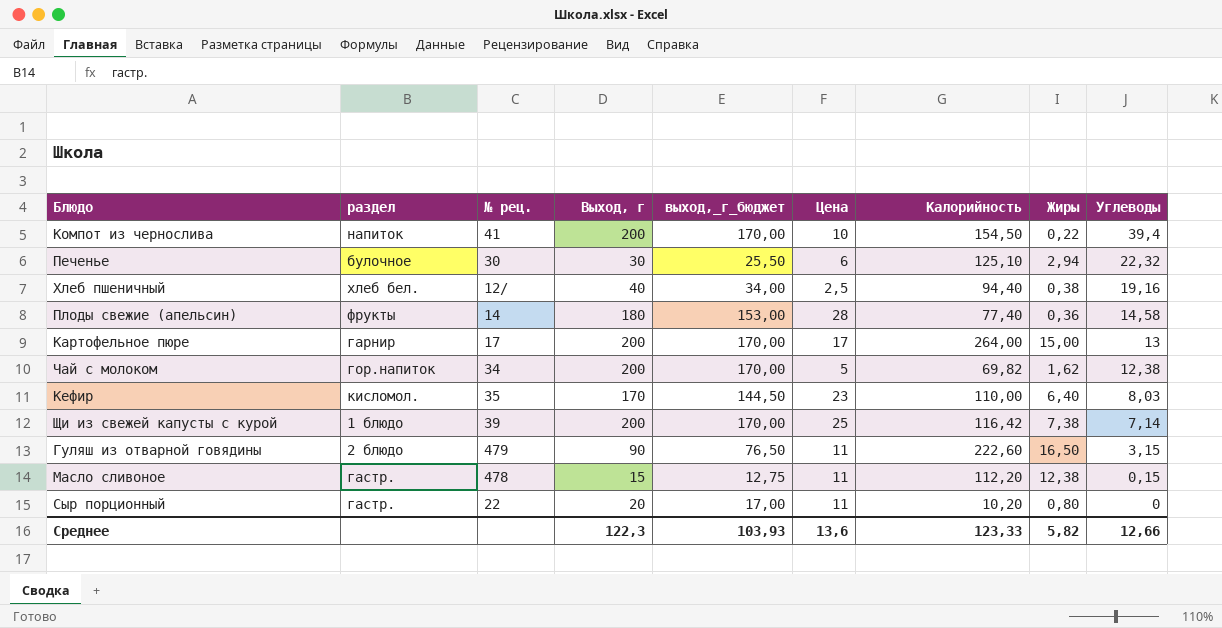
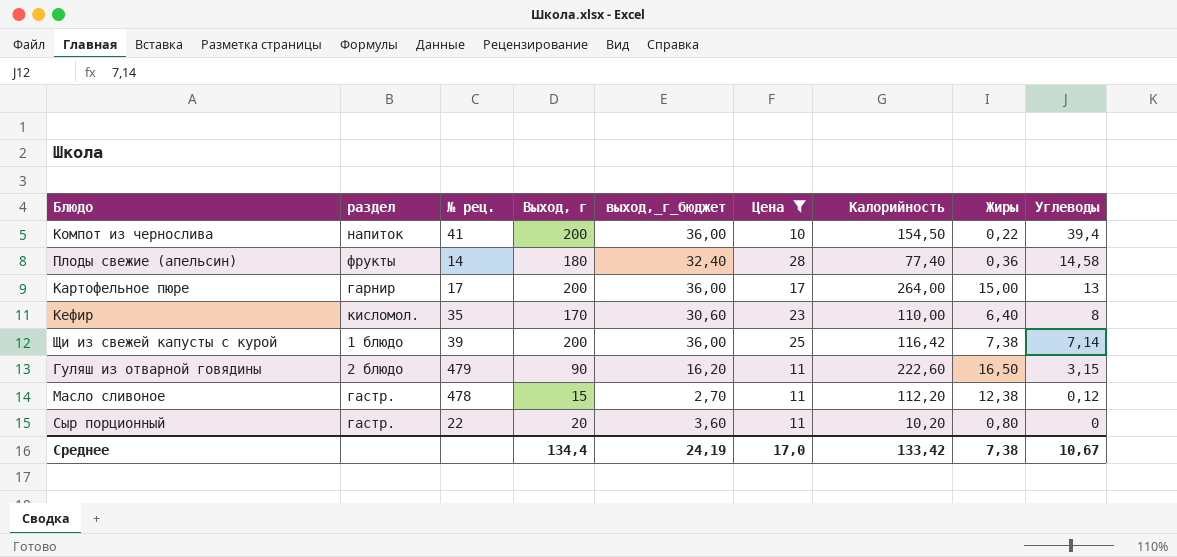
filter: none -> Цена >= 10
column выход,_г_бюджет | formula: [Выход, г] * 0,85 -> [Выход, г] * 0,18
Кефир | Углеводы: 8,03 -> 8
Масло сливоное | Углеводы: 0,15 -> 0,12
Среднее | Выход, г: 122,3 -> 134,4
Среднее | выход,_г_бюджет: 103,93 -> 24,19
Среднее | Цена: 13,6 -> 17,0
Среднее | Калорийность: 123,33 -> 133,42
Среднее | Жиры: 5,82 -> 7,38
Среднее | Углеводы: 12,66 -> 10,67

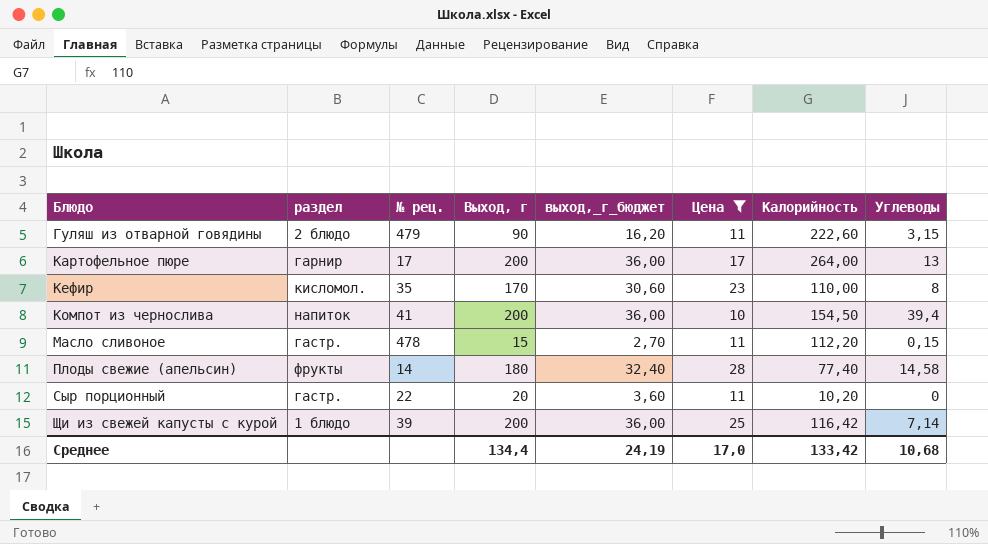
row order: Углеводы descending -> Блюдо ascending
column Жиры | position: 8 -> none
Масло сливоное | Углеводы: 0,12 -> 0,15
Среднее | Углеводы: 10,67 -> 10,68

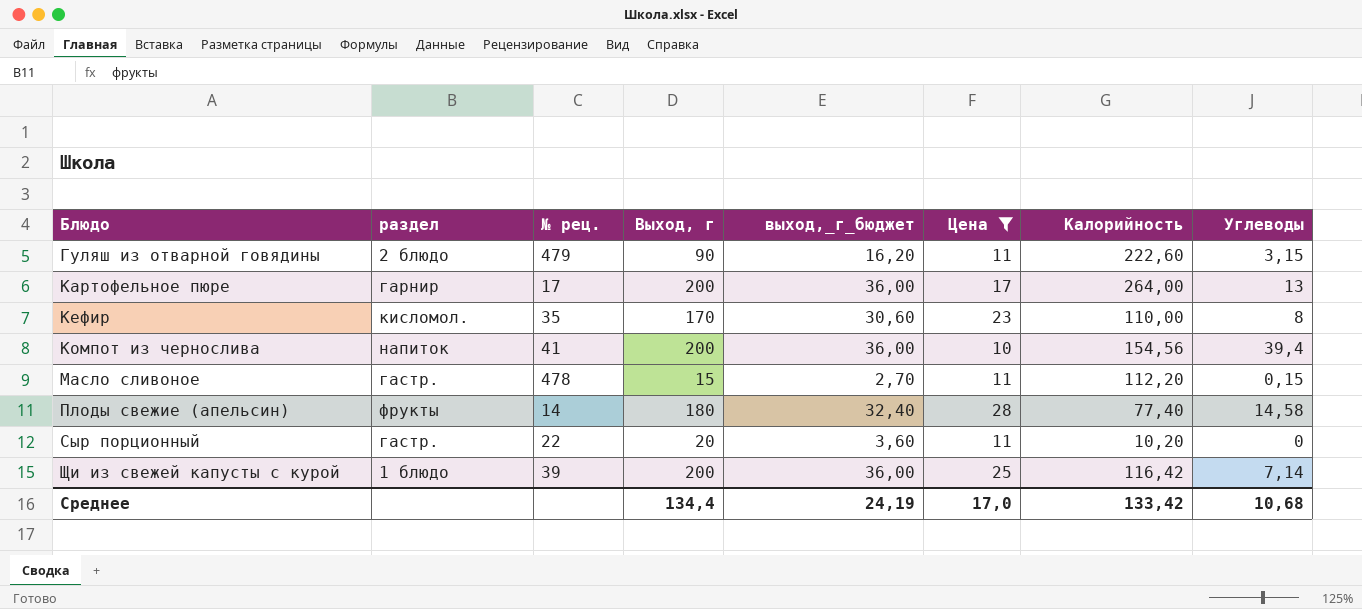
Компот из чернослива | Калорийность: 154,50 -> 154,56

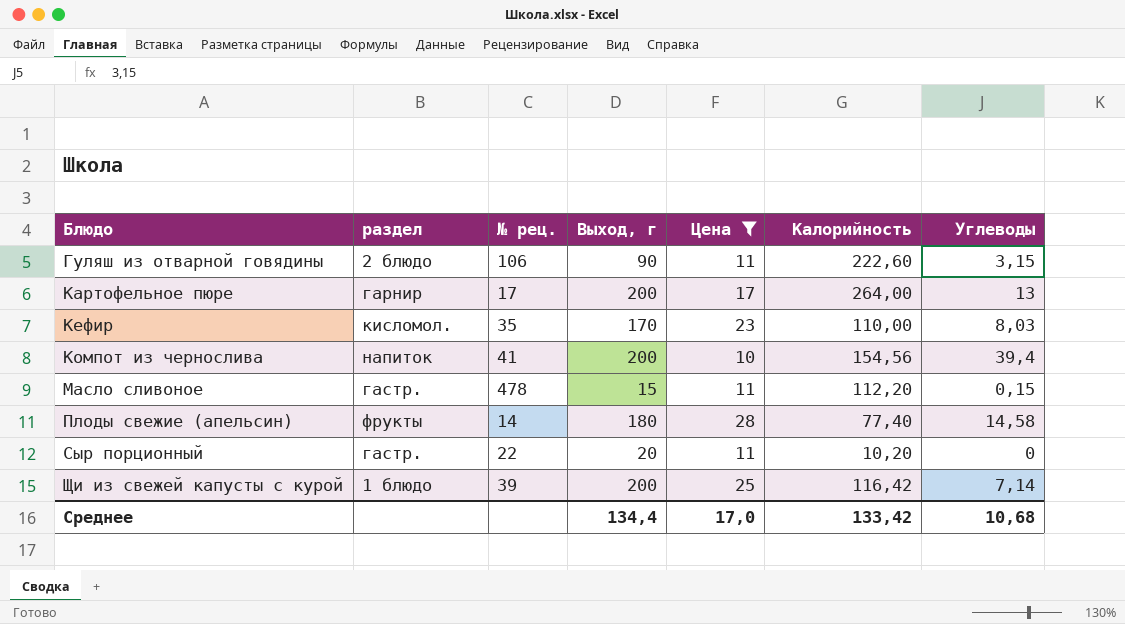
column выход,_г_бюджет | formula: [Выход, г] * 0,18 -> none
Гуляш из отварной говядины | № рец.: 479 -> 106
Кефир | Углеводы: 8 -> 8,03

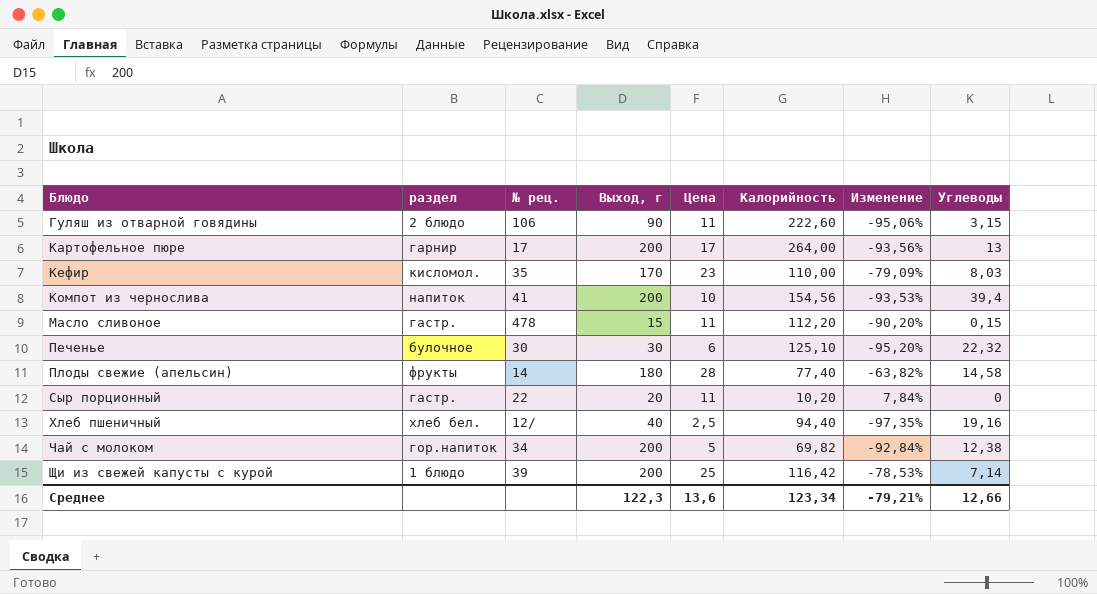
filter: Цена >= 10 -> none
column Изменение | formula: none -> ([Цена] - [Калорийность]) / [Калорийность]
Среднее | Выход, г: 134,4 -> 122,3
Среднее | Цена: 17,0 -> 13,6
Среднее | Калорийность: 133,42 -> 123,34
Среднее | Углеводы: 10,68 -> 12,66

